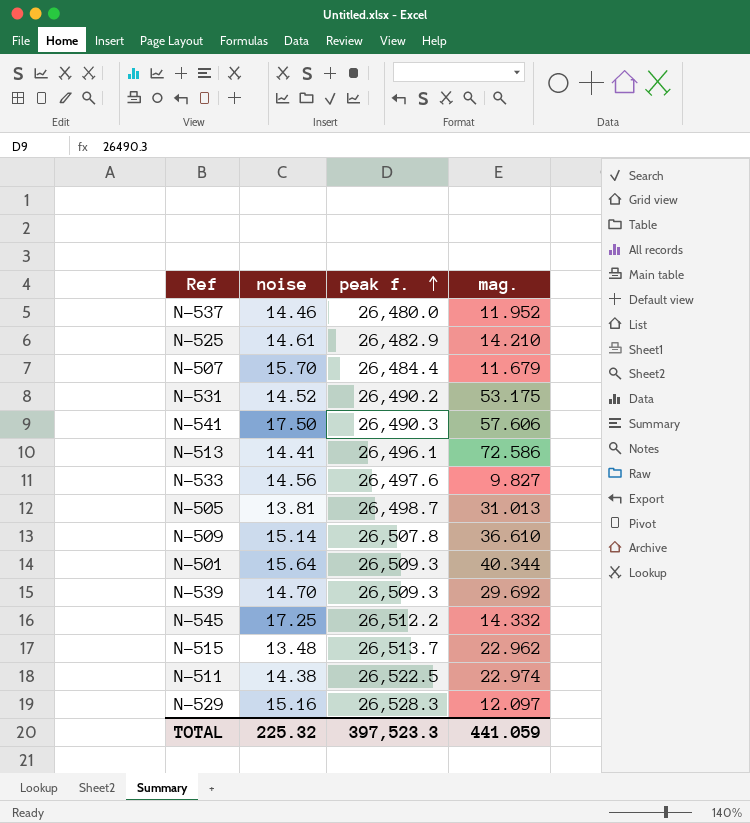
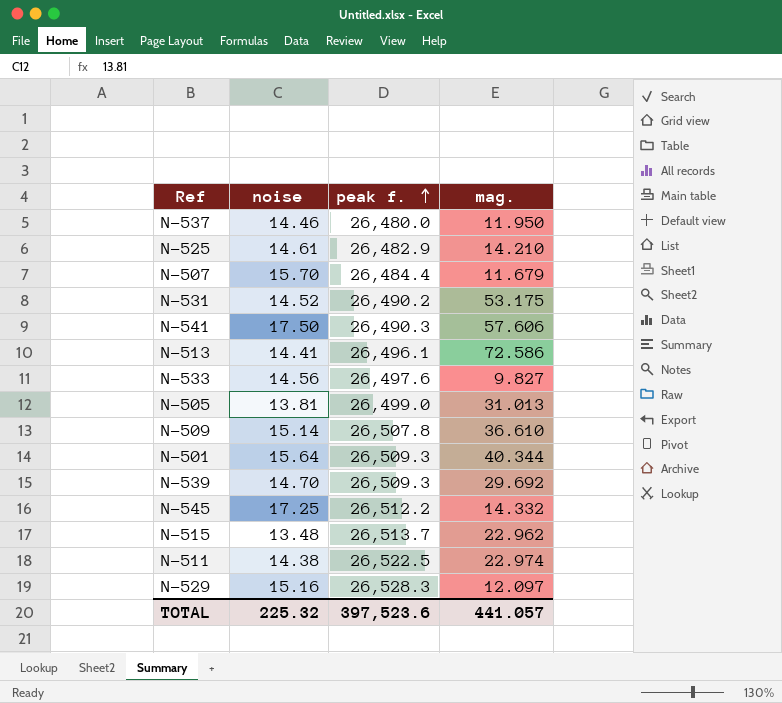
N-537 | mag.: 11.952 -> 11.950
N-505 | peak f.: 26,498.7 -> 26,499.0
TOTAL | peak f.: 397,523.3 -> 397,523.6
TOTAL | mag.: 441.059 -> 441.057

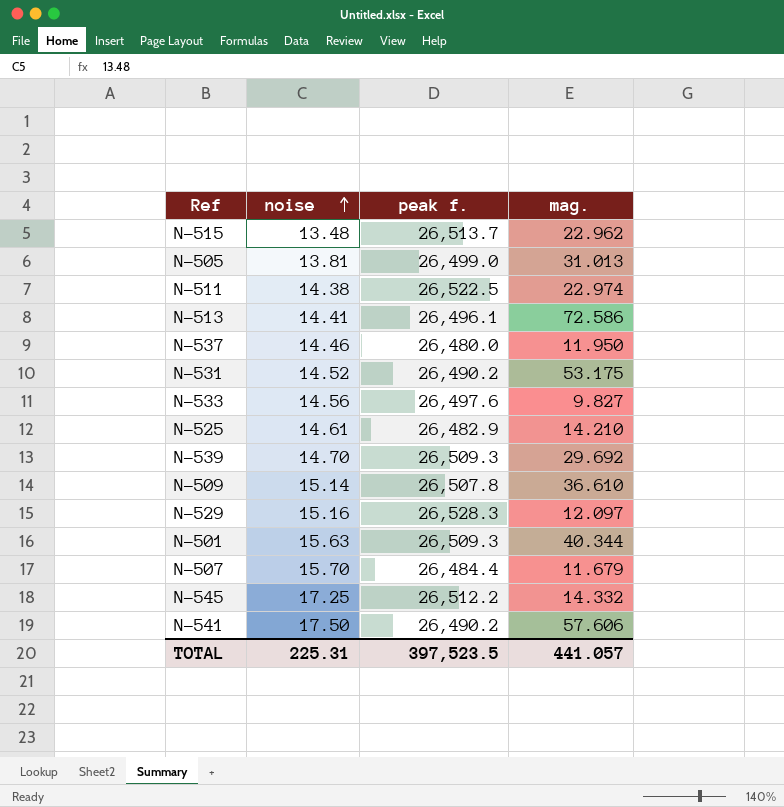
row order: peak f. ascending -> noise ascending
N-501 | noise: 15.64 -> 15.63
N-541 | peak f.: 26,490.3 -> 26,490.2
TOTAL | noise: 225.32 -> 225.31
TOTAL | peak f.: 397,523.6 -> 397,523.5

